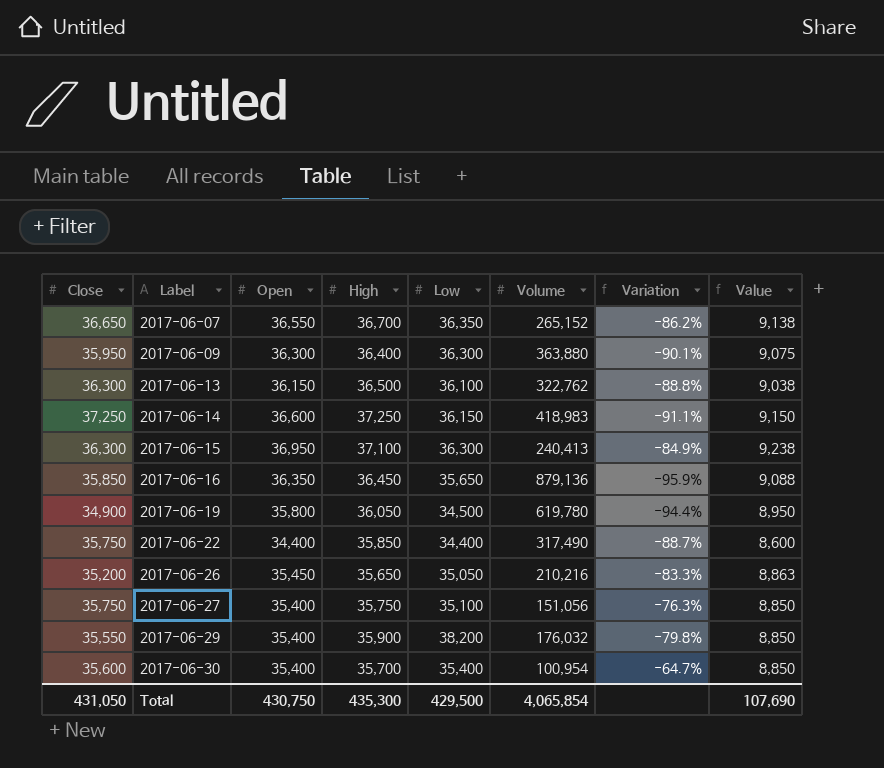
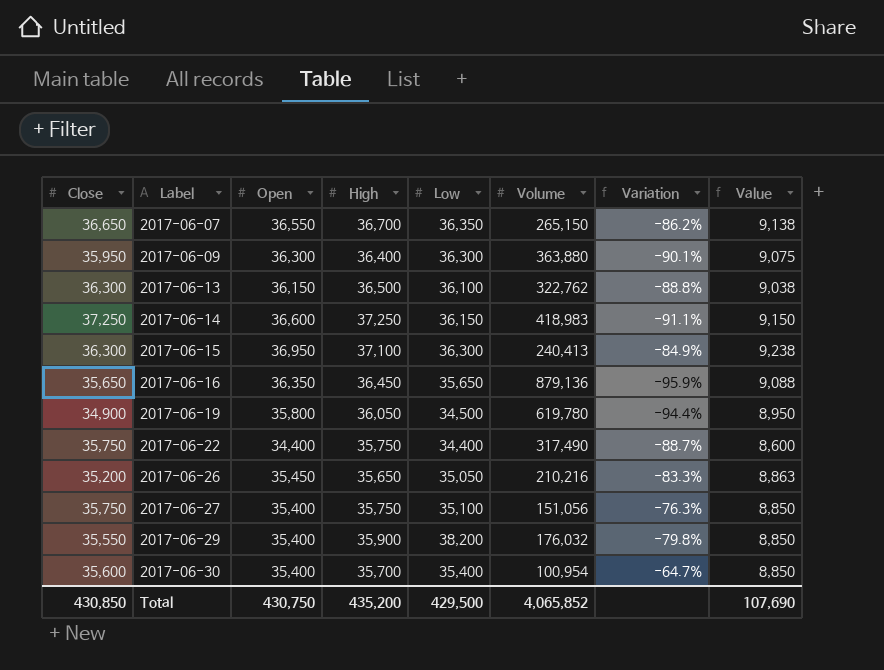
2017-06-07 | Volume: 265,152 -> 265,150
2017-06-16 | Close: 35,850 -> 35,650
2017-06-22 | High: 35,850 -> 35,750
Total | Close: 431,050 -> 430,850
Total | High: 435,300 -> 435,200
Total | Volume: 4,065,854 -> 4,065,852

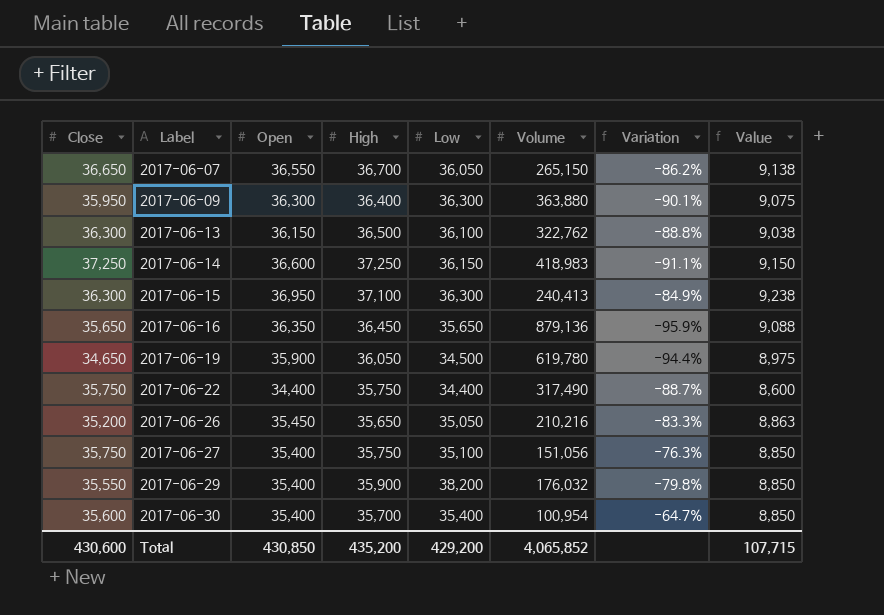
2017-06-07 | Low: 36,350 -> 36,050
2017-06-19 | Close: 34,900 -> 34,650
2017-06-19 | Open: 35,800 -> 35,900
2017-06-19 | Value: 8,950 -> 8,975
Total | Close: 430,850 -> 430,600
Total | Open: 430,750 -> 430,850
Total | Low: 429,500 -> 429,200
Total | Value: 107,690 -> 107,715

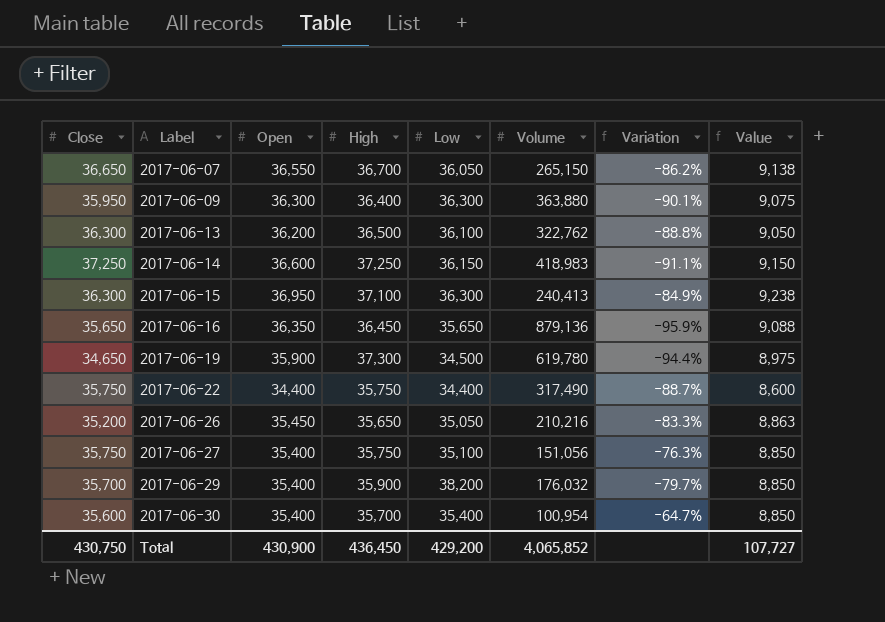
2017-06-13 | Open: 36,150 -> 36,200
2017-06-13 | Value: 9,038 -> 9,050
2017-06-19 | High: 36,050 -> 37,300
2017-06-29 | Close: 35,550 -> 35,700
2017-06-29 | Variation: -79.8% -> -79.7%
Total | Close: 430,600 -> 430,750
Total | Open: 430,850 -> 430,900
Total | High: 435,200 -> 436,450
Total | Value: 107,715 -> 107,727

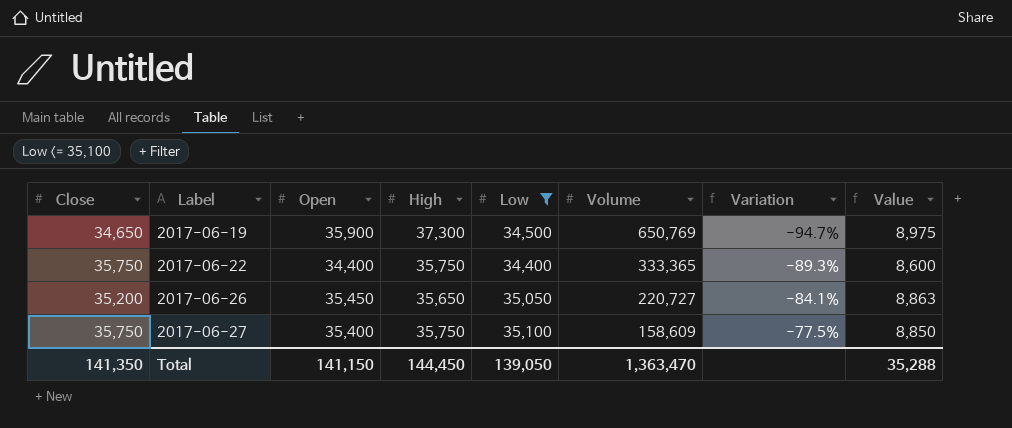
filter: none -> Low <= 35,100
2017-06-19 | Volume: 619,780 -> 650,769
2017-06-19 | Variation: -94.4% -> -94.7%
2017-06-22 | Volume: 317,490 -> 333,365
2017-06-22 | Variation: -88.7% -> -89.3%
2017-06-26 | Volume: 210,216 -> 220,727
2017-06-26 | Variation: -83.3% -> -84.1%
2017-06-27 | Volume: 151,056 -> 158,609
2017-06-27 | Variation: -76.3% -> -77.5%
Total | Close: 430,750 -> 141,350
Total | Open: 430,900 -> 141,150
Total | High: 436,450 -> 144,450
Total | Low: 429,200 -> 139,050
Total | Volume: 4,065,852 -> 1,363,470
Total | Value: 107,727 -> 35,288

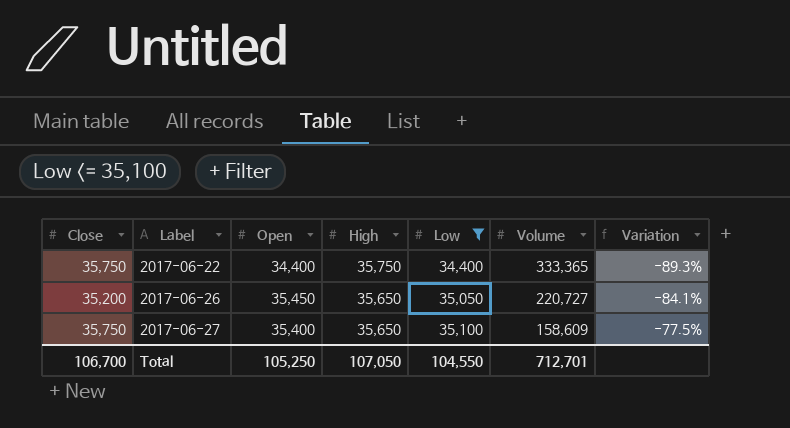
column Value | formula: [Open] * 0.25 -> none
row 2017-06-19: 34,650 | 35,900 | 37,300 | 34,500 | 650,769 | -94.7% | 8,975 -> none
2017-06-27 | High: 35,750 -> 35,650
Total | Close: 141,350 -> 106,700
Total | Open: 141,150 -> 105,250
Total | High: 144,450 -> 107,050
Total | Low: 139,050 -> 104,550
Total | Volume: 1,363,470 -> 712,701

